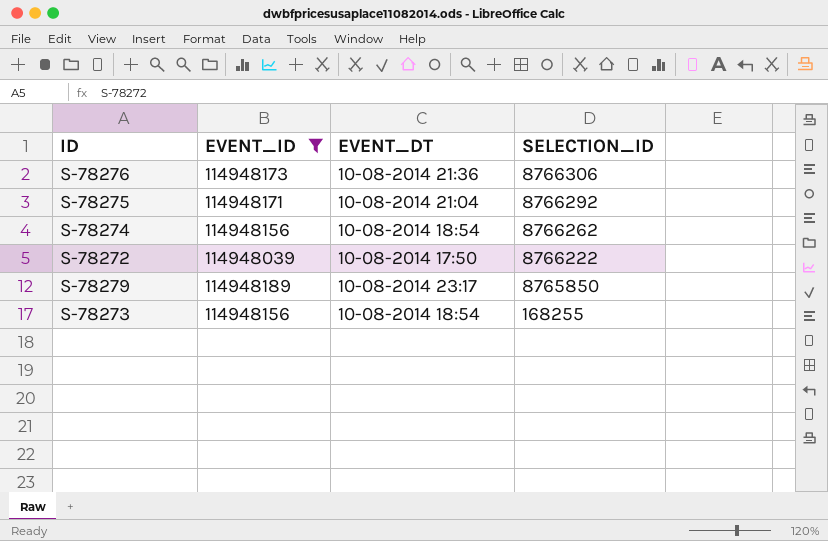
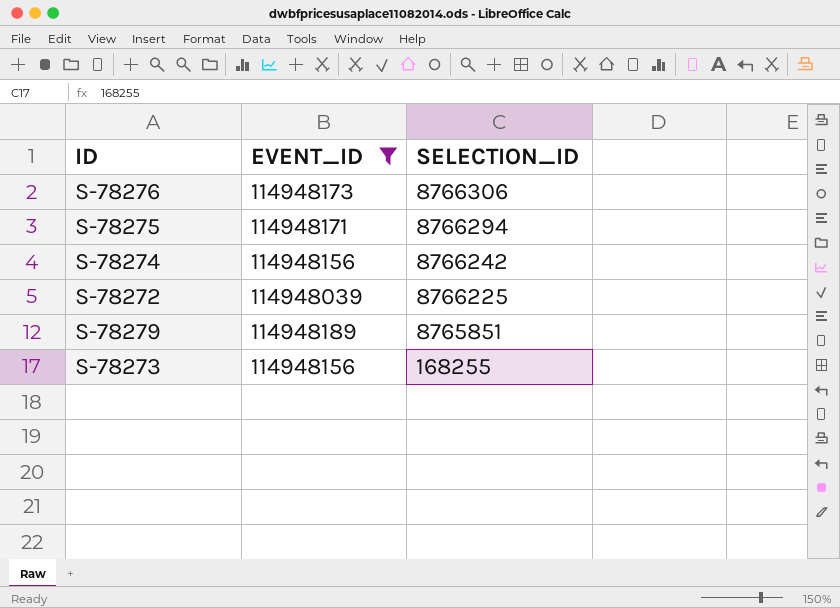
column EVENT_DT | position: 3 -> none
S-78275 | SELECTION_ID: 8766292 -> 8766294
S-78274 | SELECTION_ID: 8766262 -> 8766242
S-78272 | SELECTION_ID: 8766222 -> 8766225
S-78279 | SELECTION_ID: 8765850 -> 8765851

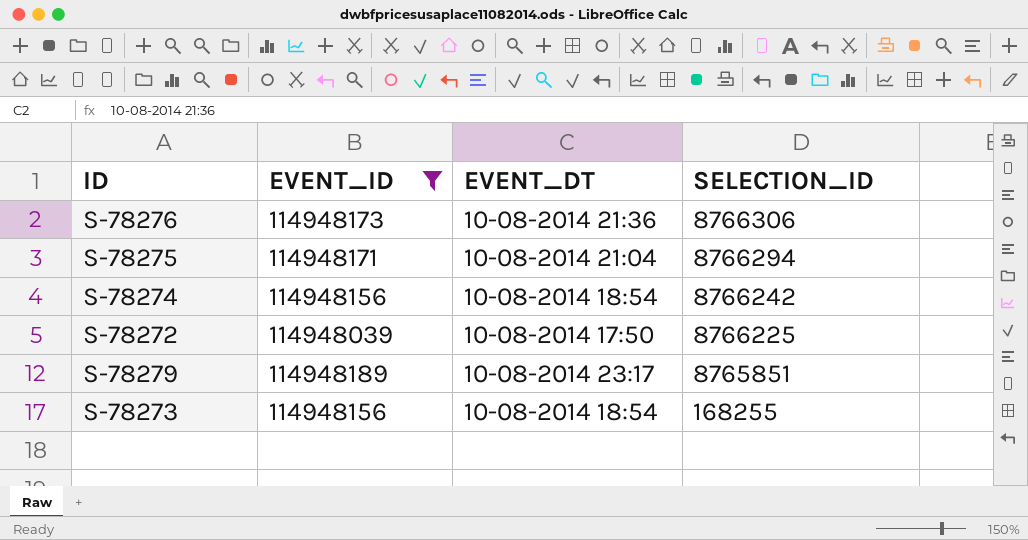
column EVENT_DT | position: none -> 3

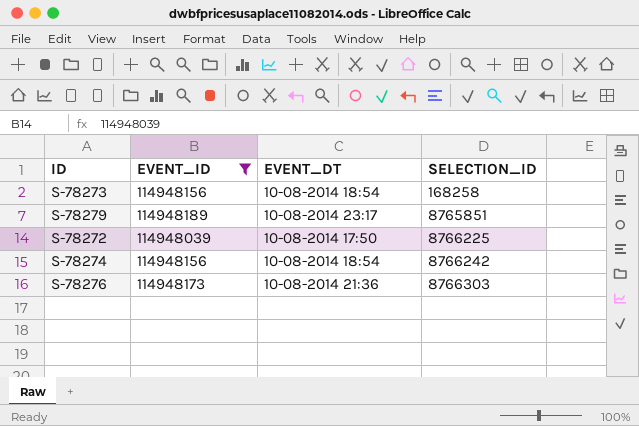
row order: SELECTION_ID descending -> SELECTION_ID ascending
row S-78275: 114948171 | 10-08-2014 21:04 | 8766294 -> none
S-78273 | SELECTION_ID: 168255 -> 168258
S-78276 | SELECTION_ID: 8766306 -> 8766303

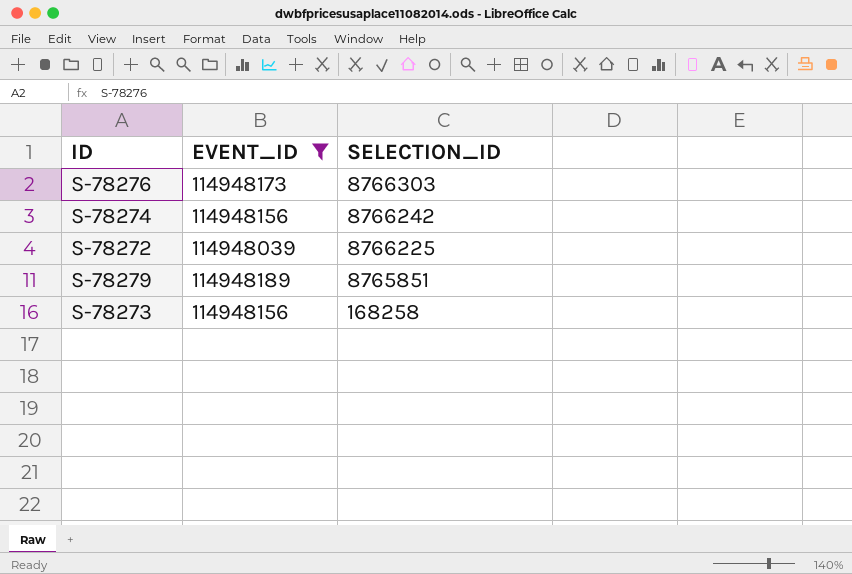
row order: SELECTION_ID ascending -> SELECTION_ID descending
column EVENT_DT | position: 3 -> none

